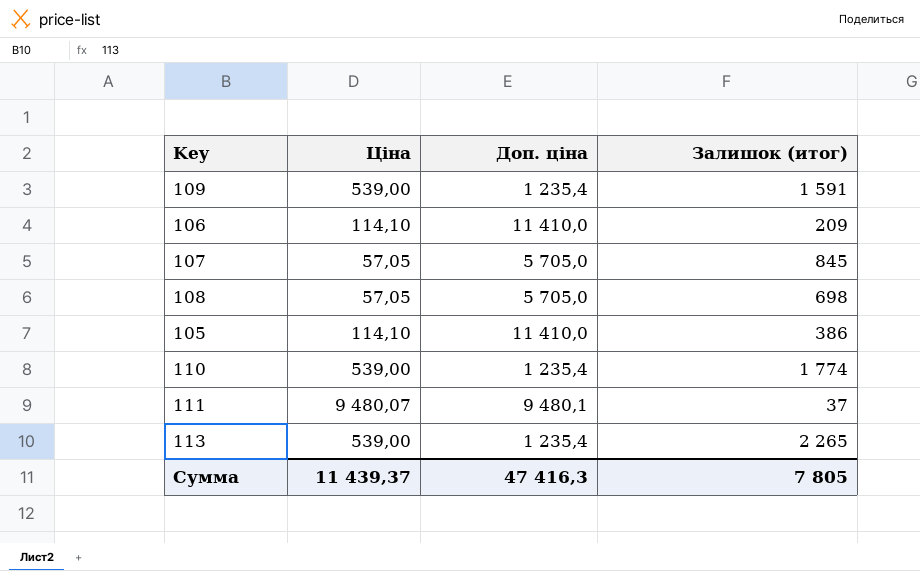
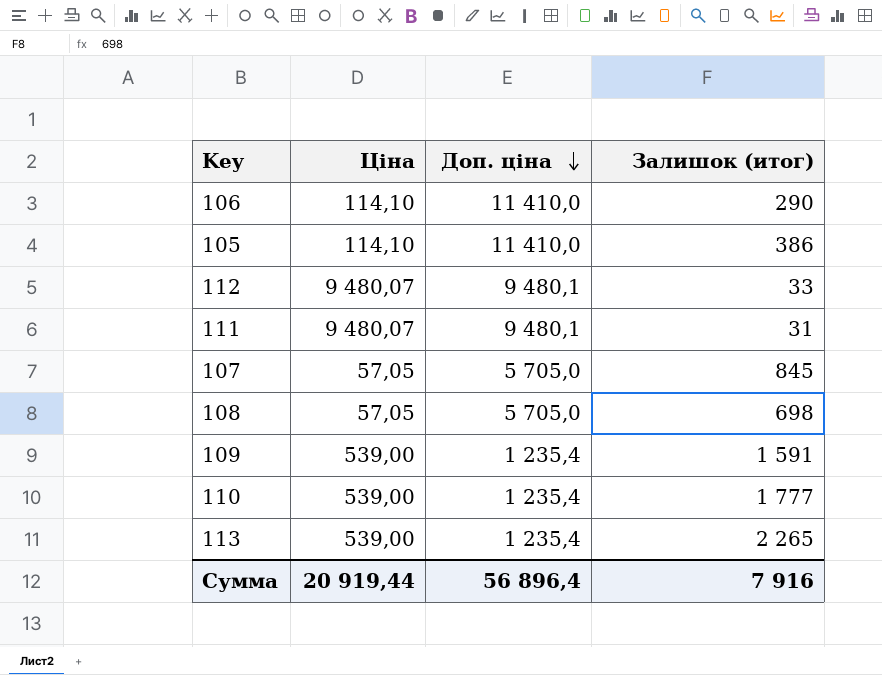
row order: none -> Доп. ціна descending
106 | Залишок (итог): 209 -> 290
row 112: none -> 9 480,07 | 9 480,1 | 33
111 | Залишок (итог): 37 -> 31
110 | Залишок (итог): 1 774 -> 1 777
Сумма | Ціна: 11 439,37 -> 20 919,44
Сумма | Доп. ціна: 47 416,3 -> 56 896,4
Сумма | Залишок (итог): 7 805 -> 7 916

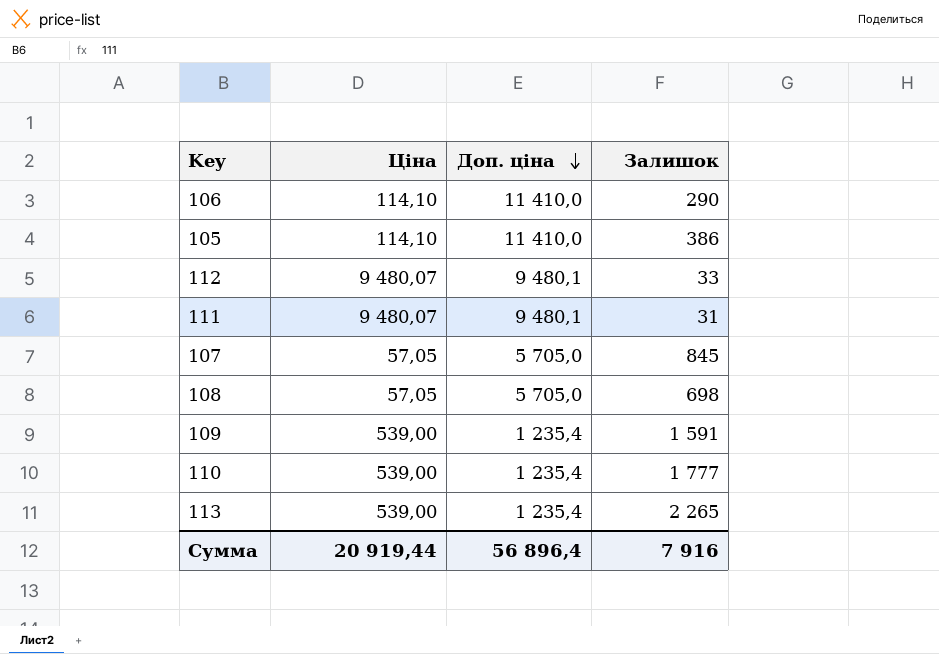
column name: Залишок (итог) -> Залишок

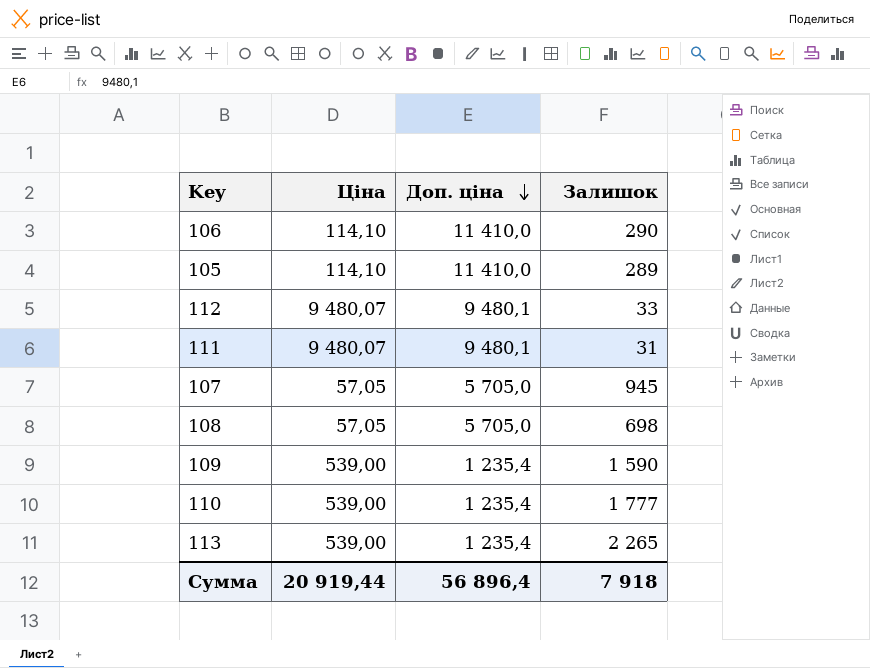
105 | Залишок: 386 -> 289
107 | Залишок: 845 -> 945
109 | Залишок: 1 591 -> 1 590
Сумма | Залишок: 7 916 -> 7 918

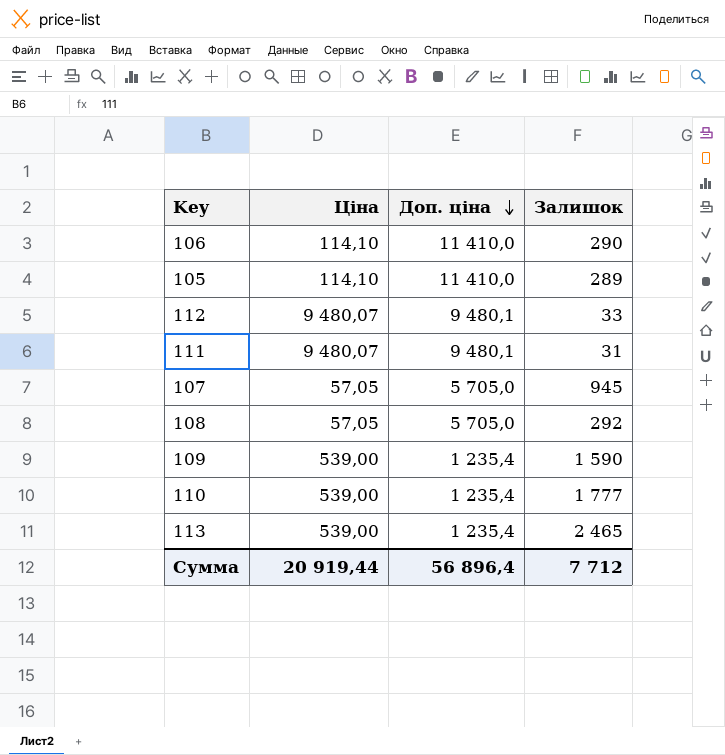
108 | Залишок: 698 -> 292
113 | Залишок: 2 265 -> 2 465
Сумма | Залишок: 7 918 -> 7 712

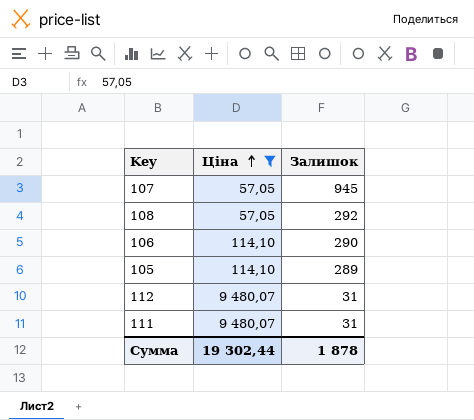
filter: none -> Ціна != 539,00
row order: Доп. ціна descending -> Ціна ascending
column Доп. ціна | position: 3 -> none
112 | Залишок: 33 -> 31
Сумма | Ціна: 20 919,44 -> 19 302,44
Сумма | Залишок: 7 712 -> 1 878

